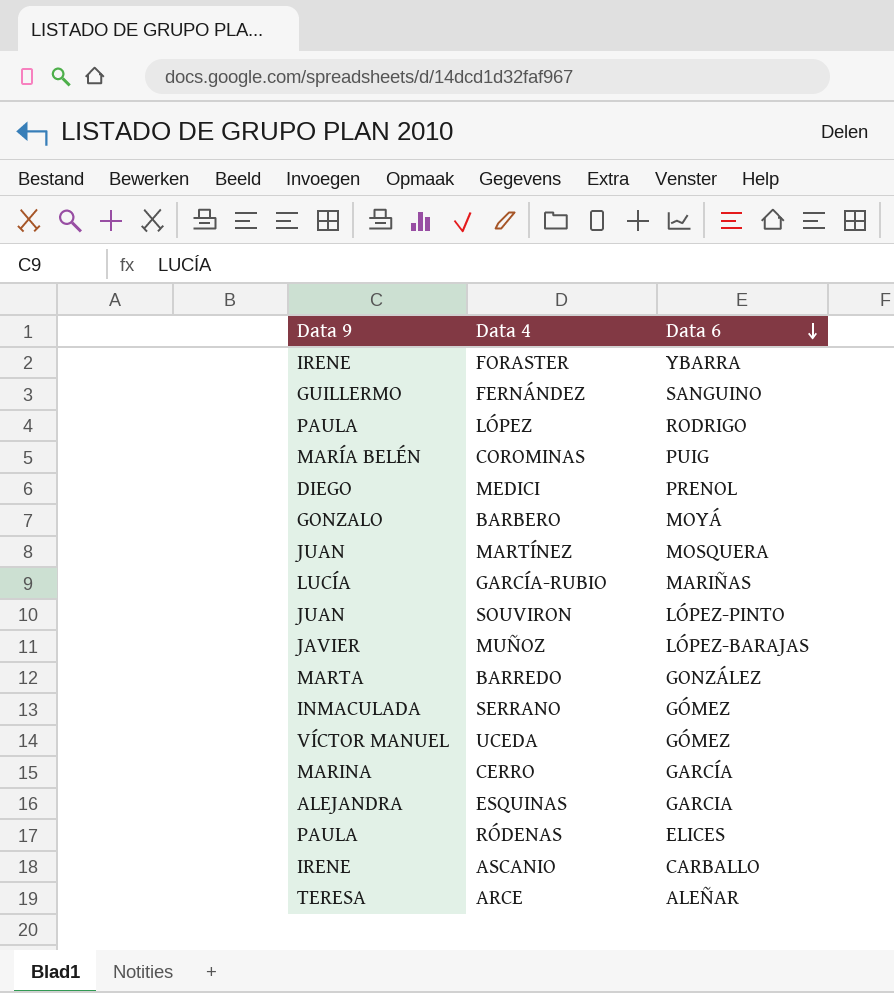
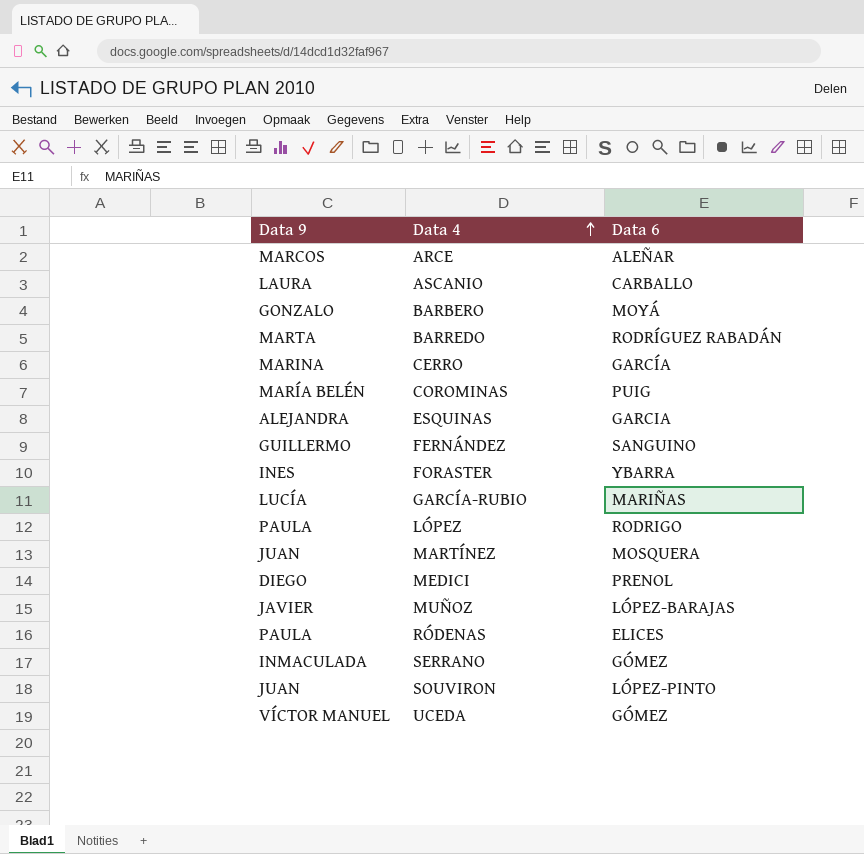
row order: Data 6 descending -> Data 4 ascending
ARCE | Data 9: TERESA -> MARCOS
ASCANIO | Data 9: IRENE -> LAURA
BARREDO | Data 6: GONZÁLEZ -> RODRÍGUEZ RABADÁN
FORASTER | Data 9: IRENE -> INES

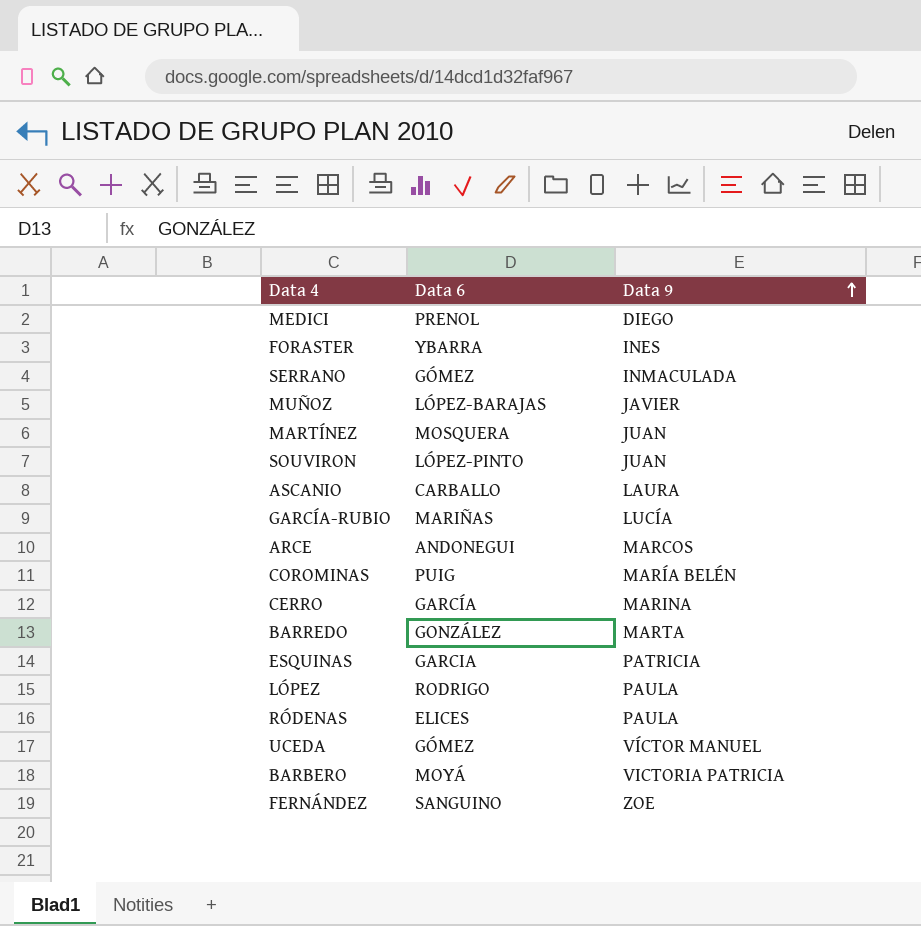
row order: Data 4 ascending -> Data 9 ascending
column Data 9 | position: 1 -> 3
ARCE | Data 6: ALEÑAR -> ANDONEGUI
BARREDO | Data 6: RODRÍGUEZ RABADÁN -> GONZÁLEZ
ESQUINAS | Data 9: ALEJANDRA -> PATRICIA
BARBERO | Data 9: GONZALO -> VICTORIA PATRICIA
FERNÁNDEZ | Data 9: GUILLERMO -> ZOE

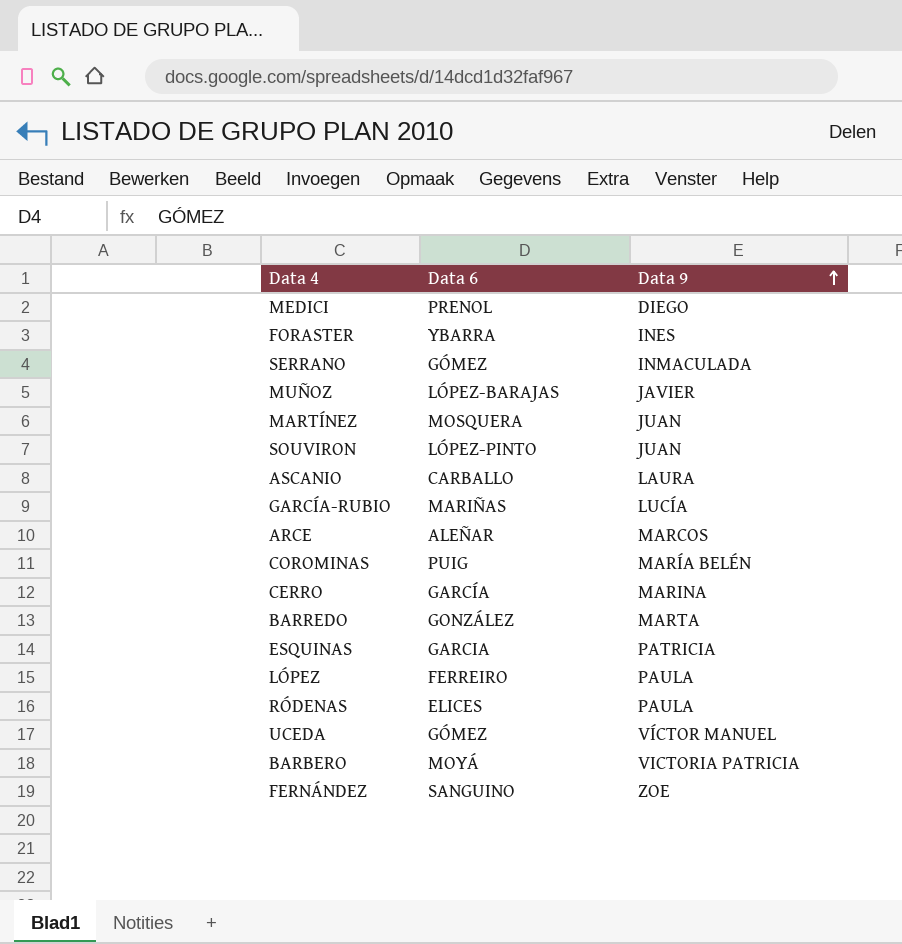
ARCE | Data 6: ANDONEGUI -> ALEÑAR
LÓPEZ | Data 6: RODRIGO -> FERREIRO

